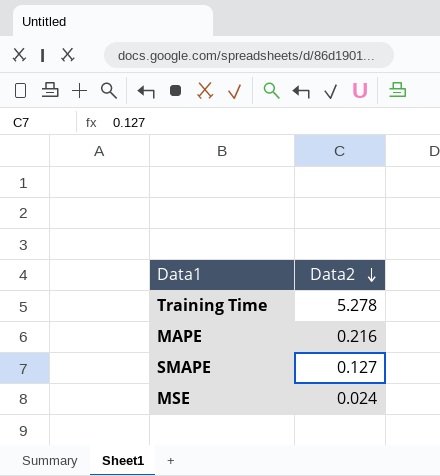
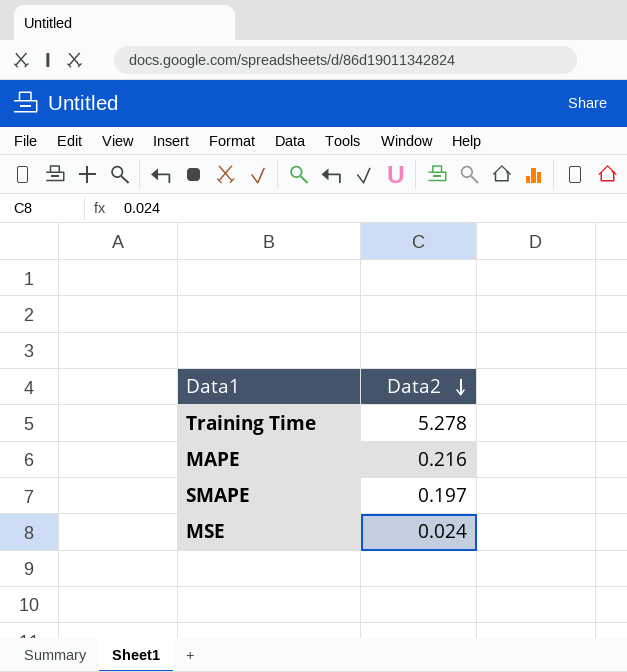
SMAPE | Data2: 0.127 -> 0.197

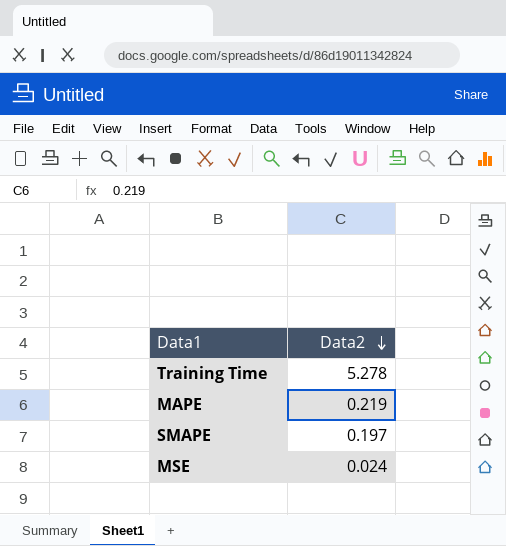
MAPE | Data2: 0.216 -> 0.219

